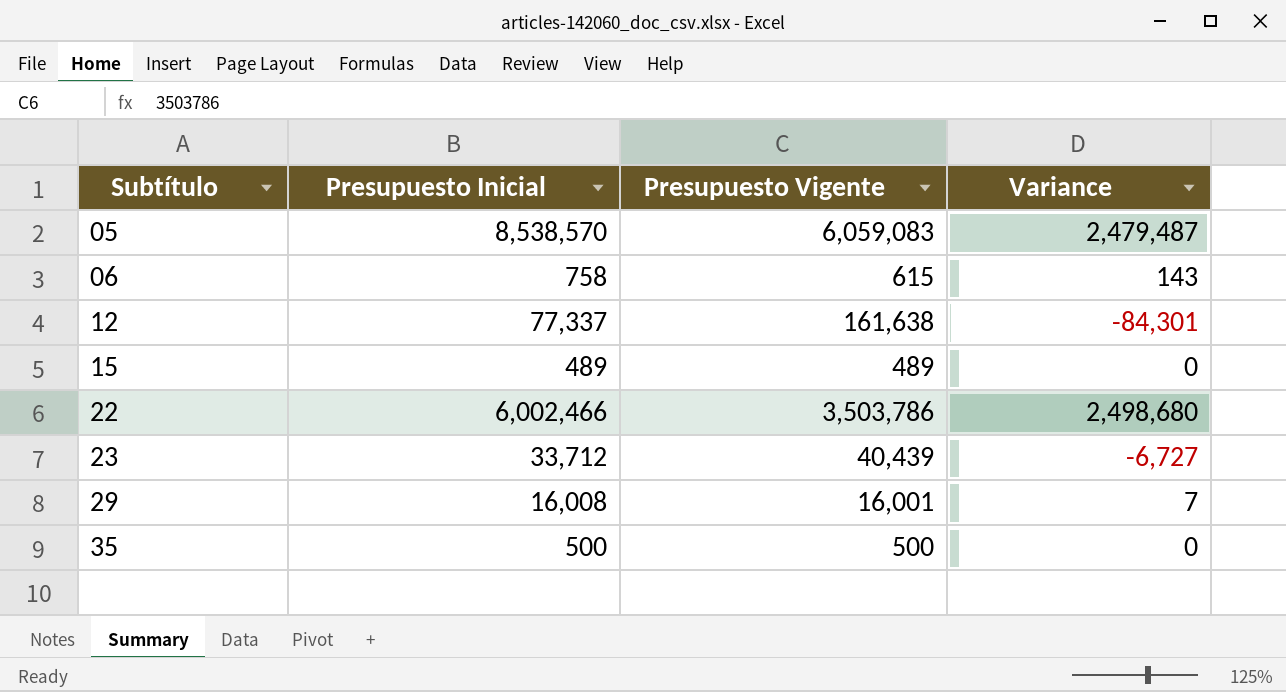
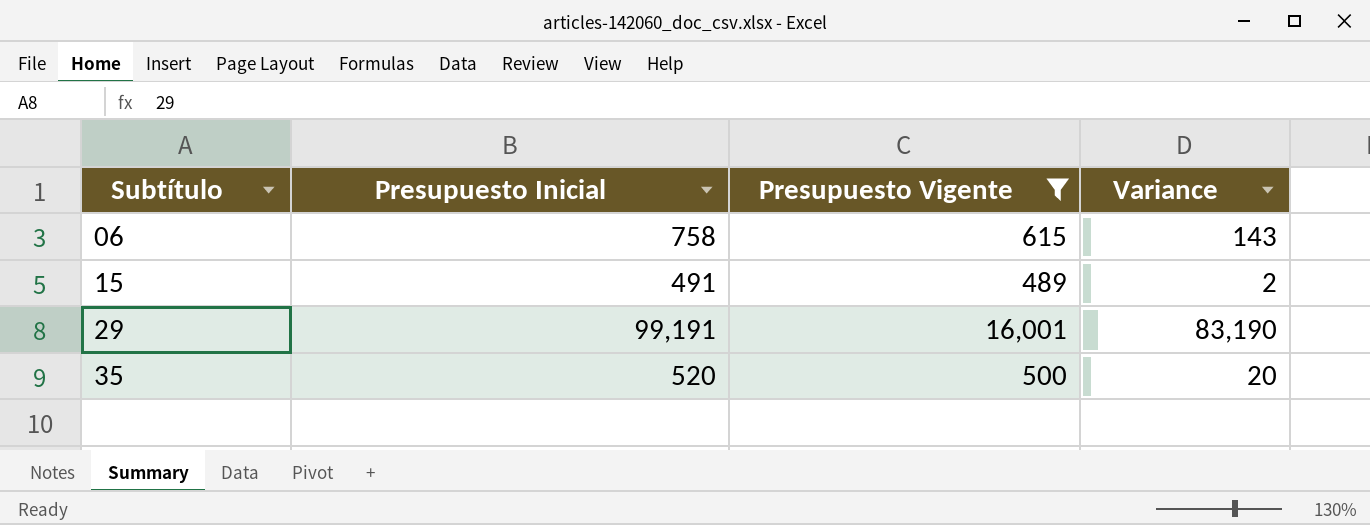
filter: none -> Presupuesto Vigente <= 16,001
15 | Presupuesto Inicial: 489 -> 491
15 | Variance: 0 -> 2
29 | Presupuesto Inicial: 16,008 -> 99,191
29 | Variance: 7 -> 83,190
35 | Presupuesto Inicial: 500 -> 520
35 | Variance: 0 -> 20

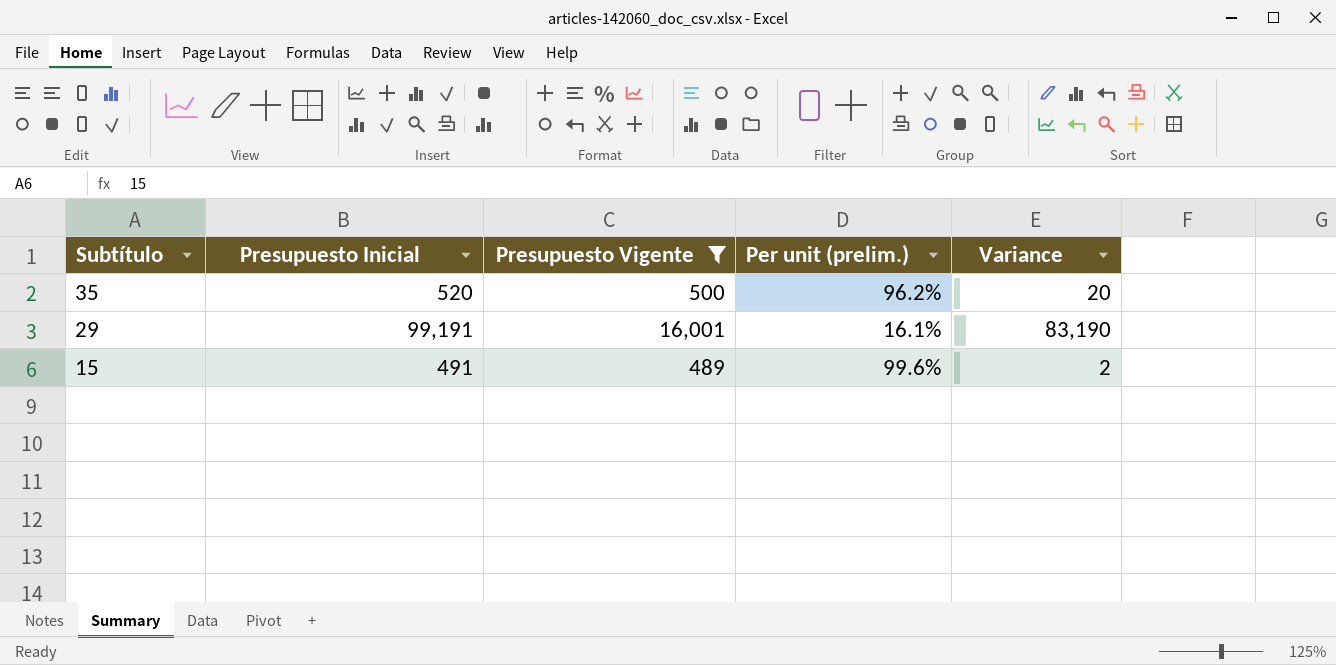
row order: Subtítulo ascending -> Subtítulo descending
column Per unit (prelim.) | formula: none -> [Presupuesto Vigente] / [Presupuesto Inicial]
row 06: 758 | 615 | 143 -> none

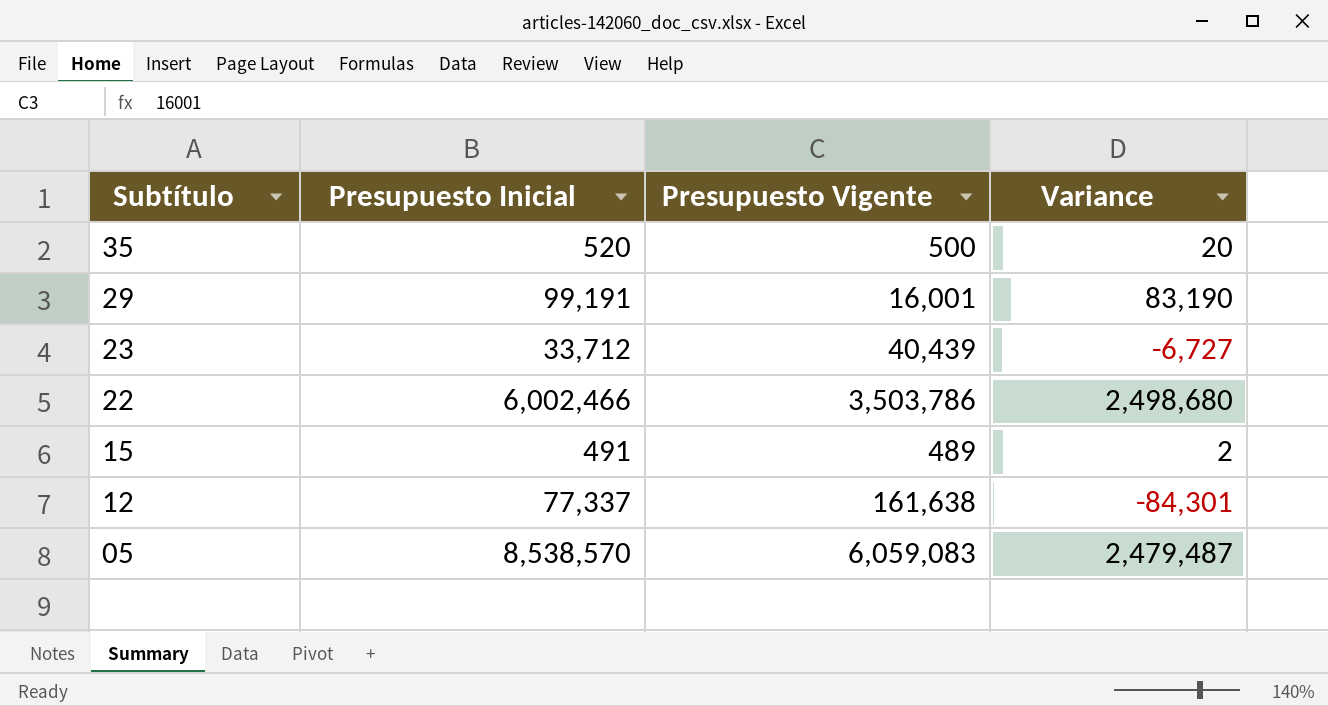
filter: Presupuesto Vigente <= 16,001 -> none
column Per unit (prelim.) | formula: [Presupuesto Vigente] / [Presupuesto Inicial] -> none

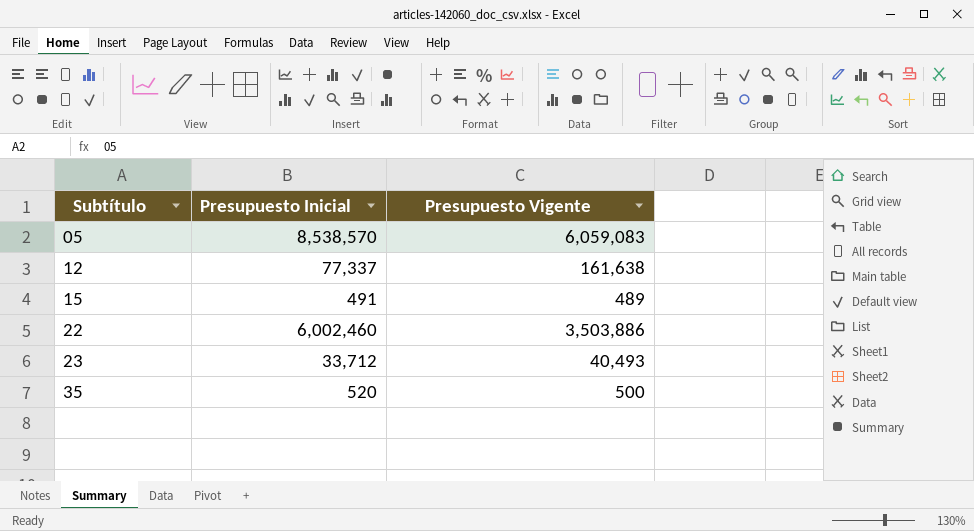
row order: Subtítulo descending -> Subtítulo ascending
column Variance | formula: [Presupuesto Inicial] - [Presupuesto Vigente] -> none
row 29: 99,191 | 16,001 | 83,190 -> none
22 | Presupuesto Inicial: 6,002,466 -> 6,002,460
22 | Presupuesto Vigente: 3,503,786 -> 3,503,886
23 | Presupuesto Vigente: 40,439 -> 40,493

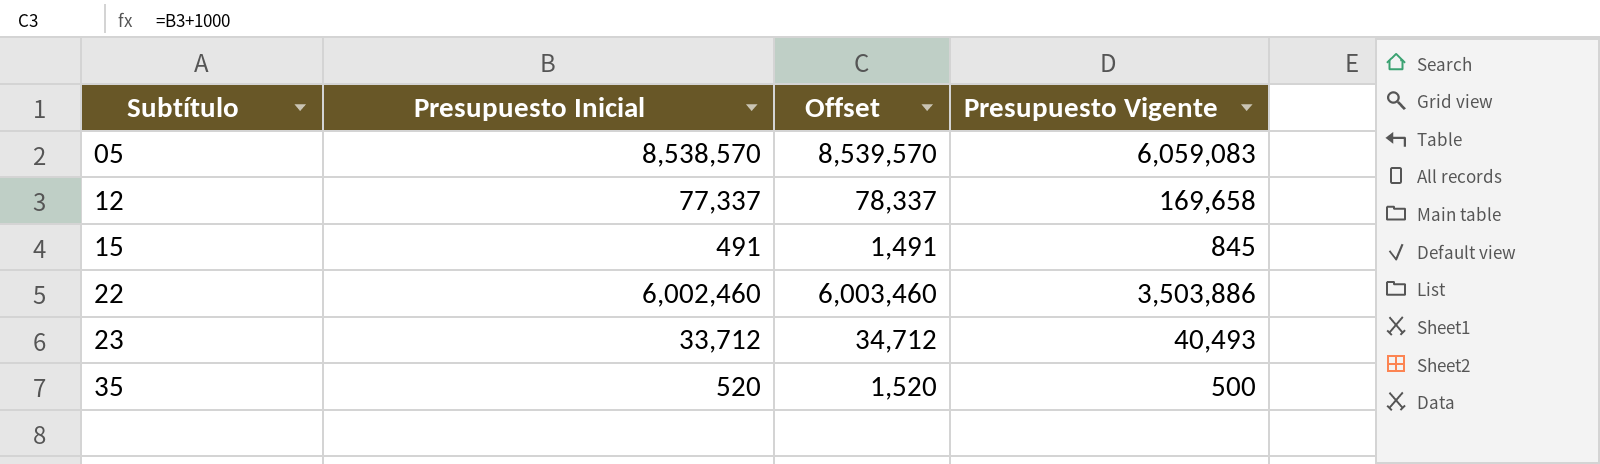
column Offset | formula: none -> [Presupuesto Inicial] + 1000
12 | Presupuesto Vigente: 161,638 -> 169,658
15 | Presupuesto Vigente: 489 -> 845

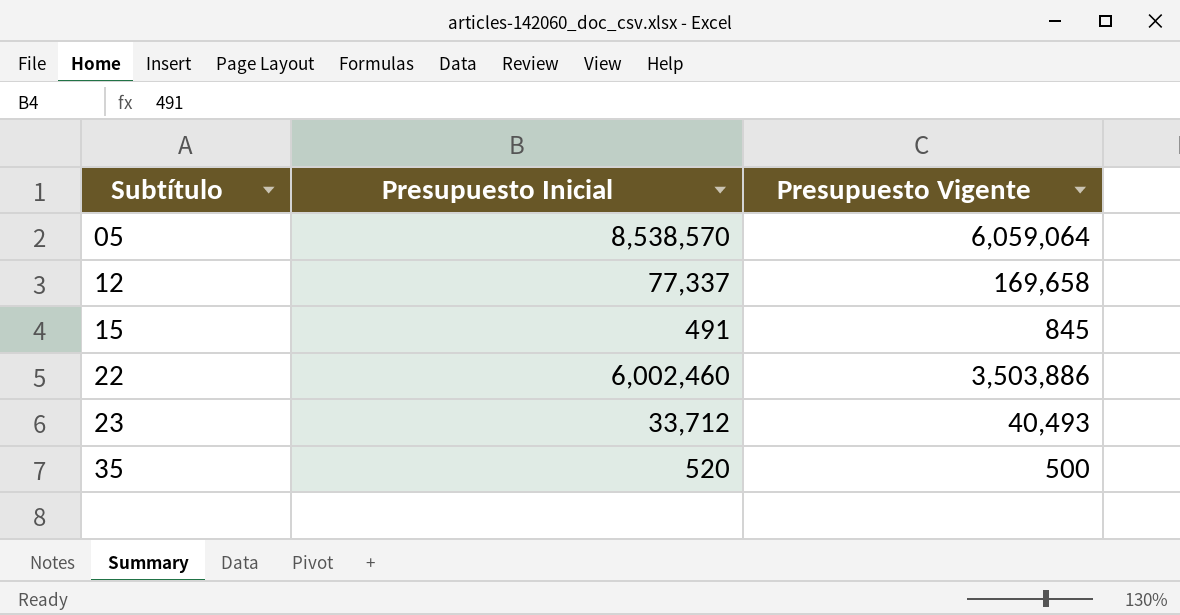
column Offset | formula: [Presupuesto Inicial] + 1000 -> none
05 | Presupuesto Vigente: 6,059,083 -> 6,059,064

